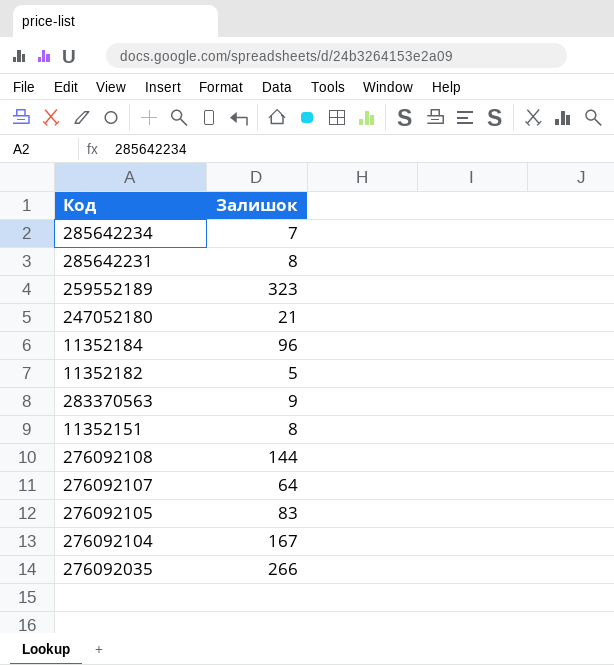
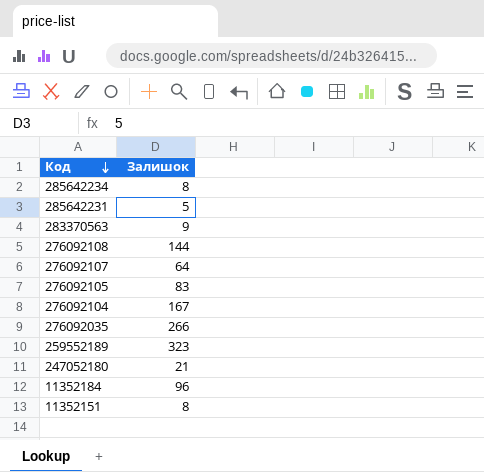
row order: none -> Код descending
row 11352182: 5 -> none
285642234 | Залишок: 7 -> 8
285642231 | Залишок: 8 -> 5

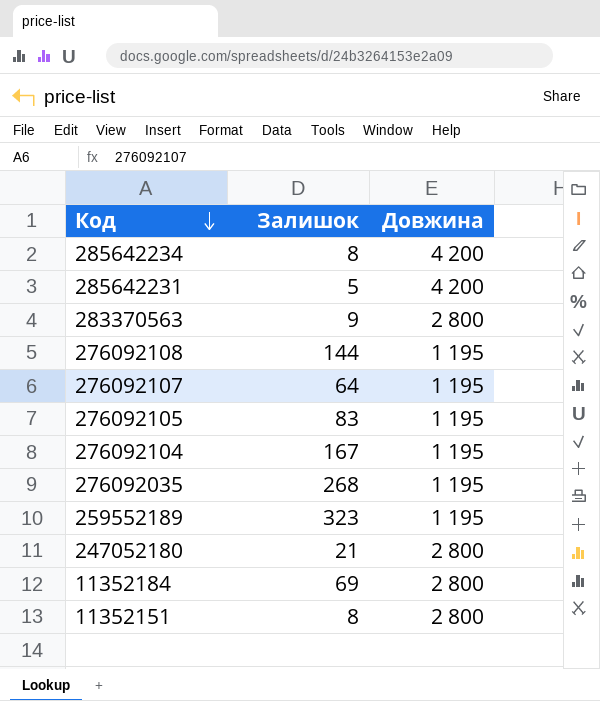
column Довжина | position: none -> 3
276092035 | Залишок: 266 -> 268
11352184 | Залишок: 96 -> 69

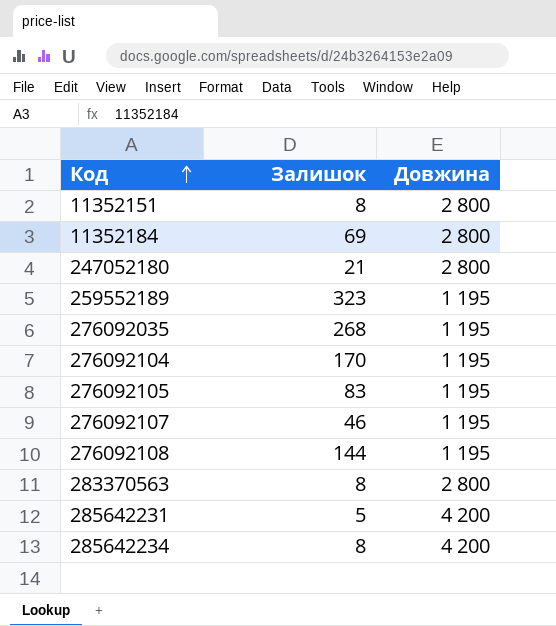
row order: Код descending -> Код ascending
276092104 | Залишок: 167 -> 170
276092107 | Залишок: 64 -> 46
283370563 | Залишок: 9 -> 8

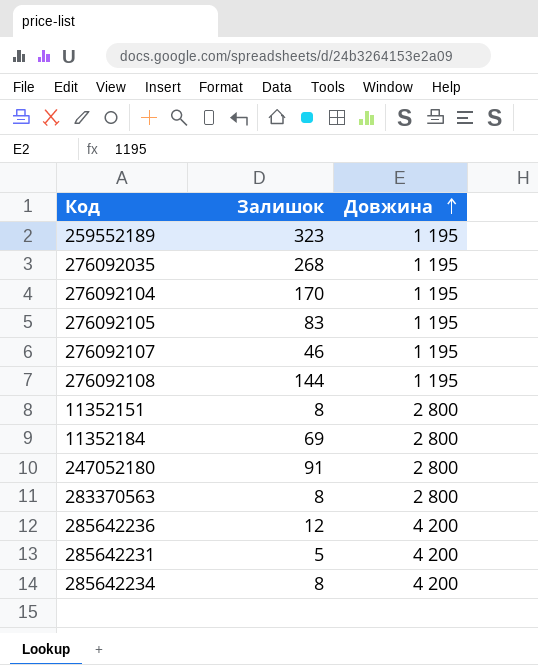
row order: Код ascending -> Довжина ascending
247052180 | Залишок: 21 -> 91
row 285642236: none -> 12 | 4 200

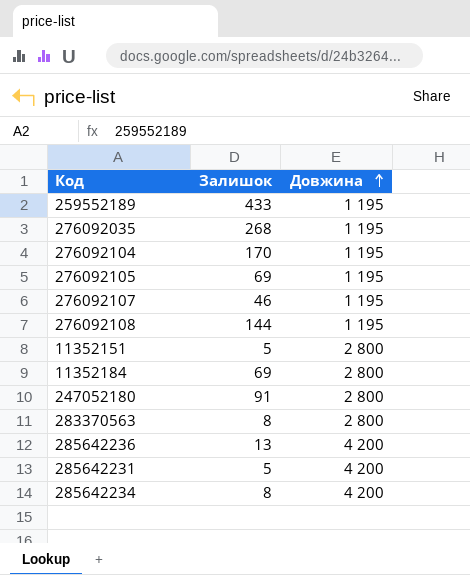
259552189 | Залишок: 323 -> 433
276092105 | Залишок: 83 -> 69
11352151 | Залишок: 8 -> 5
285642236 | Залишок: 12 -> 13

